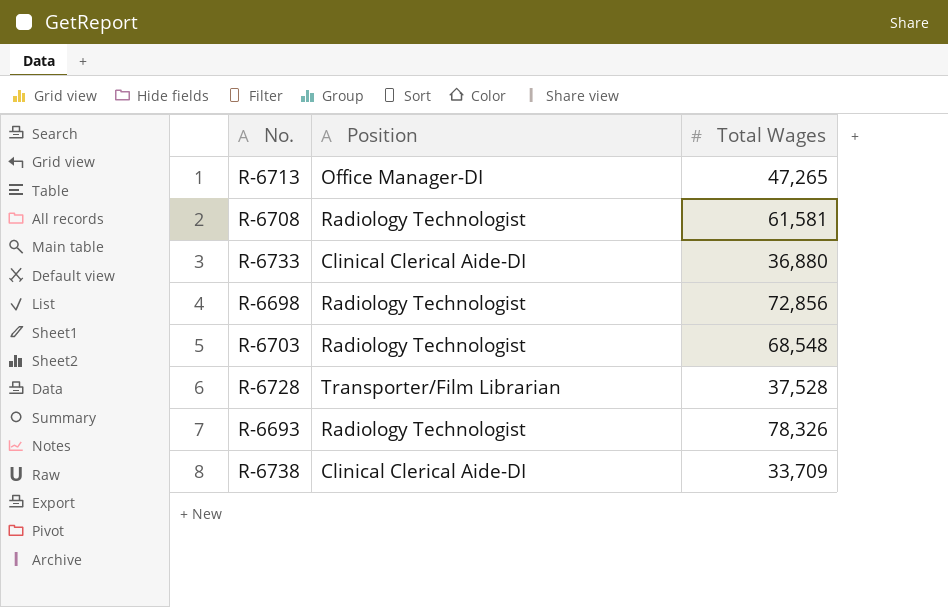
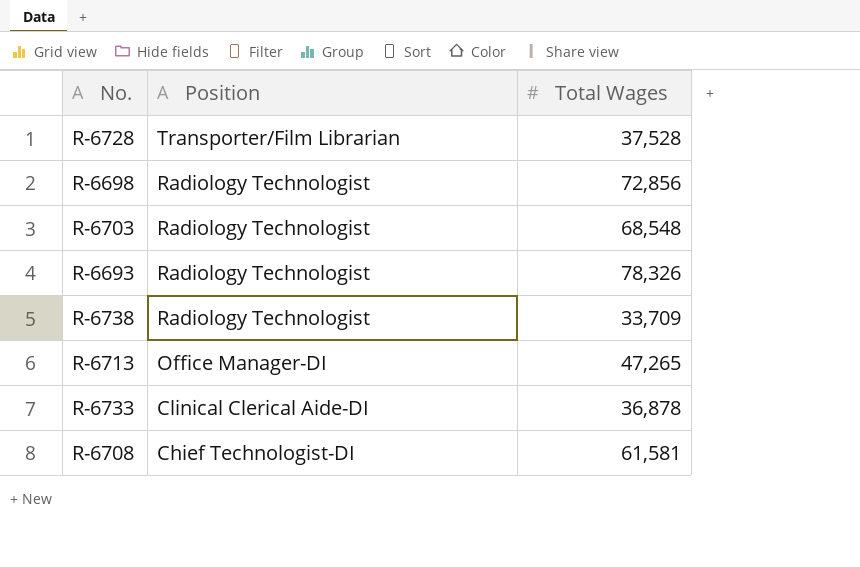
row order: none -> Position descending
R-6738 | Position: Clinical Clerical Aide-DI -> Radiology Technologist
R-6733 | Total Wages: 36,880 -> 36,878
R-6708 | Position: Radiology Technologist -> Chief Technologist-DI

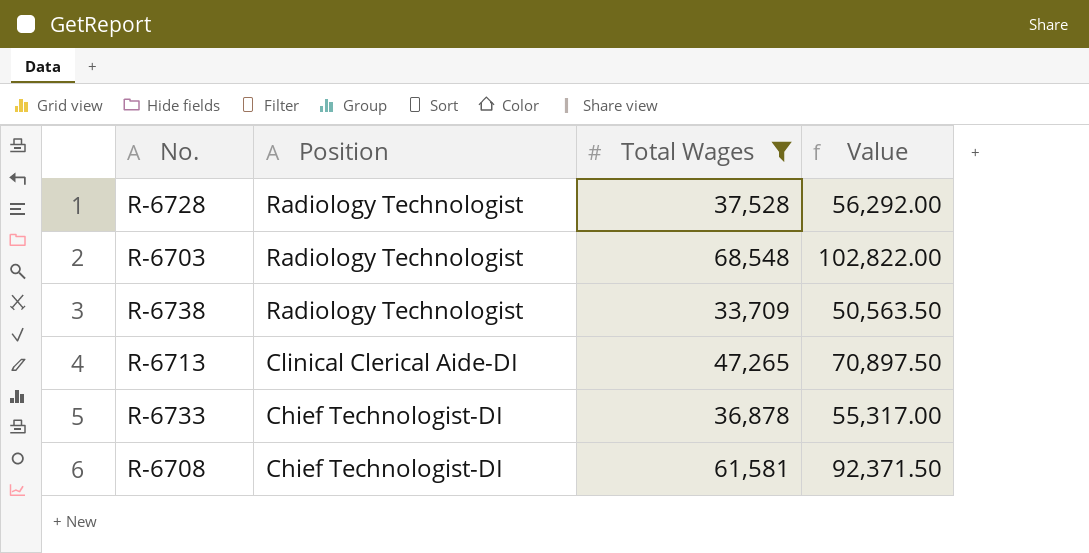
filter: none -> Total Wages <= 68,548
column Value | formula: none -> [Total Wages] * 1.5
R-6728 | Position: Transporter/Film Librarian -> Radiology Technologist
R-6713 | Position: Office Manager-DI -> Clinical Clerical Aide-DI
R-6733 | Position: Clinical Clerical Aide-DI -> Chief Technologist-DI

